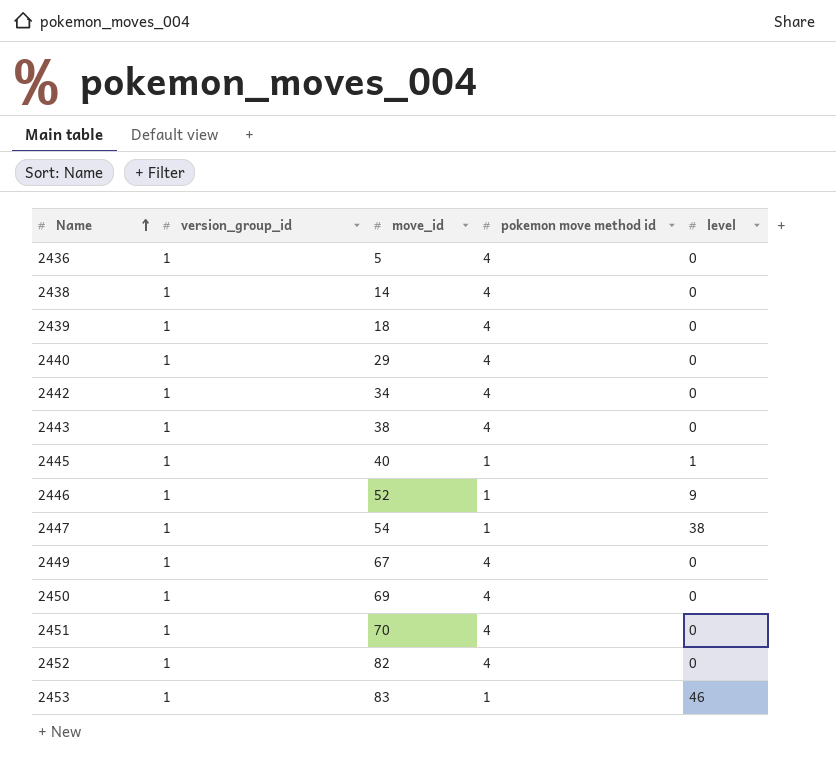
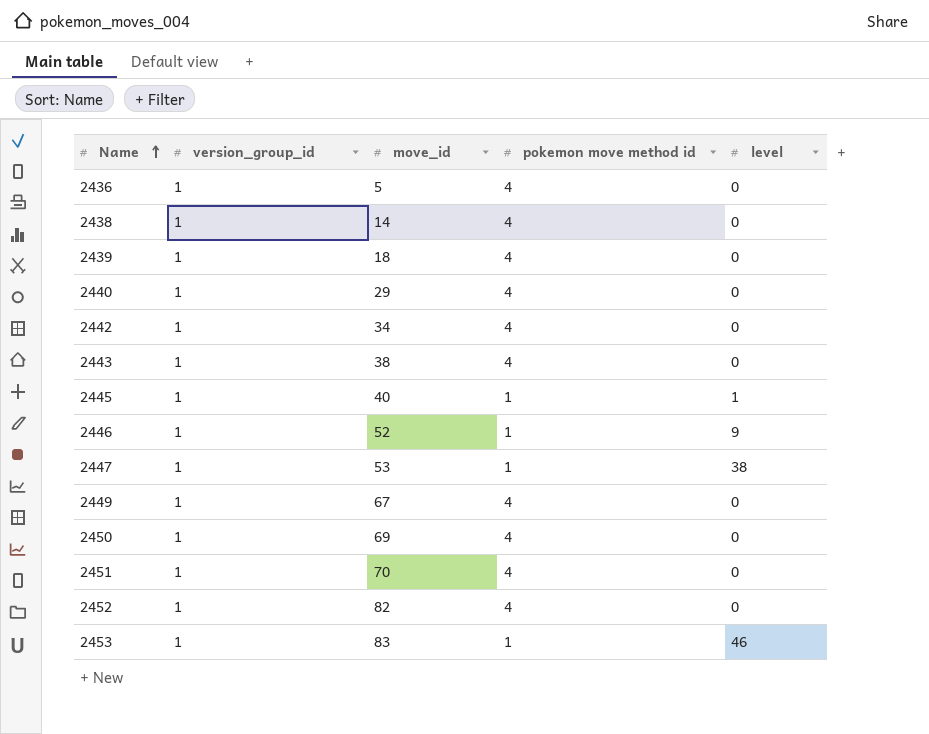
2447 | move_id: 54 -> 53

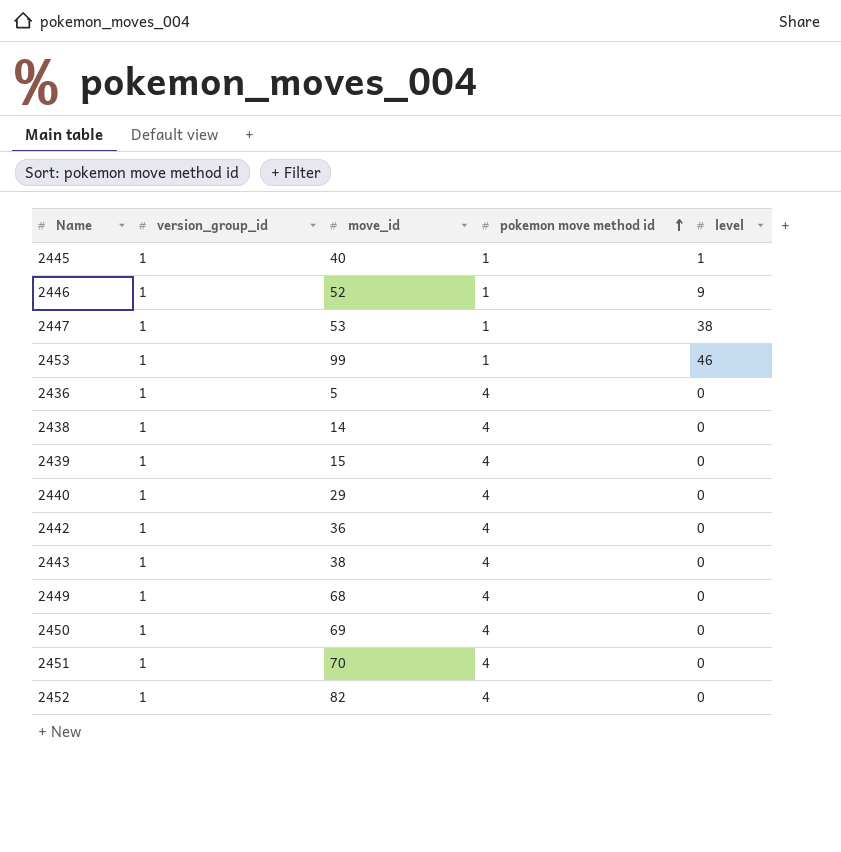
row order: Name ascending -> pokemon move method id ascending
2453 | move_id: 83 -> 99
2439 | move_id: 18 -> 15
2442 | move_id: 34 -> 36
2449 | move_id: 67 -> 68

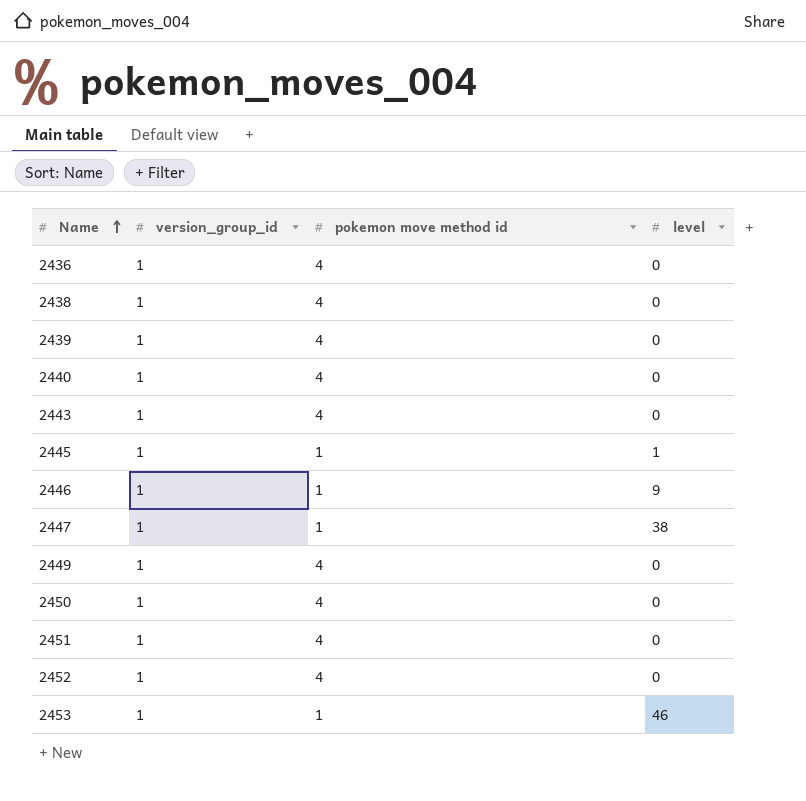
row order: pokemon move method id ascending -> Name ascending
column move_id | position: 3 -> none
row 2442: 1 | 36 | 4 | 0 -> none

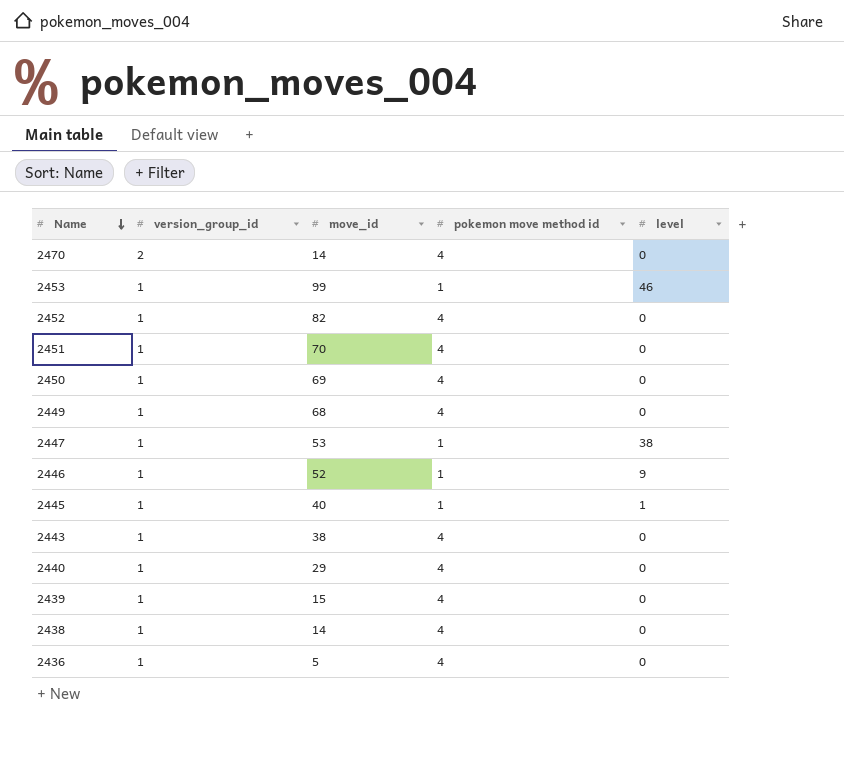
row order: Name ascending -> Name descending
column move_id | position: none -> 3
row 2470: none -> 2 | 14 | 4 | 0

